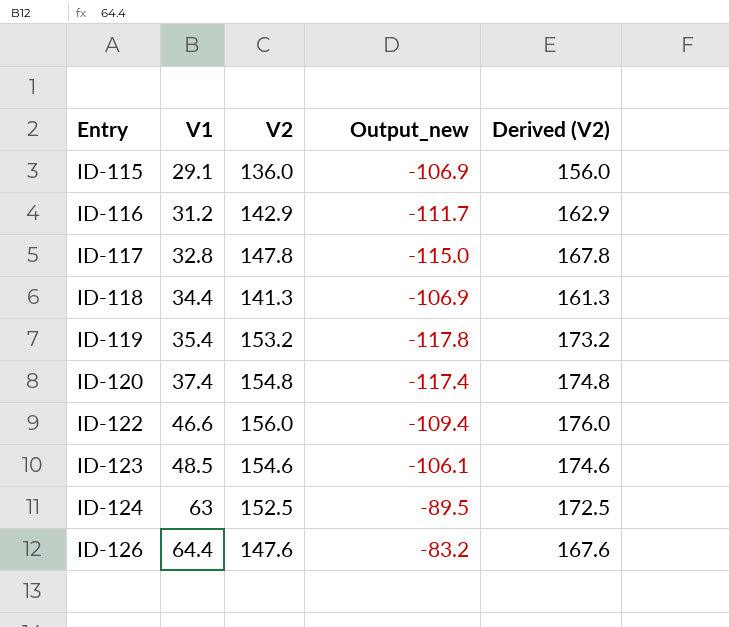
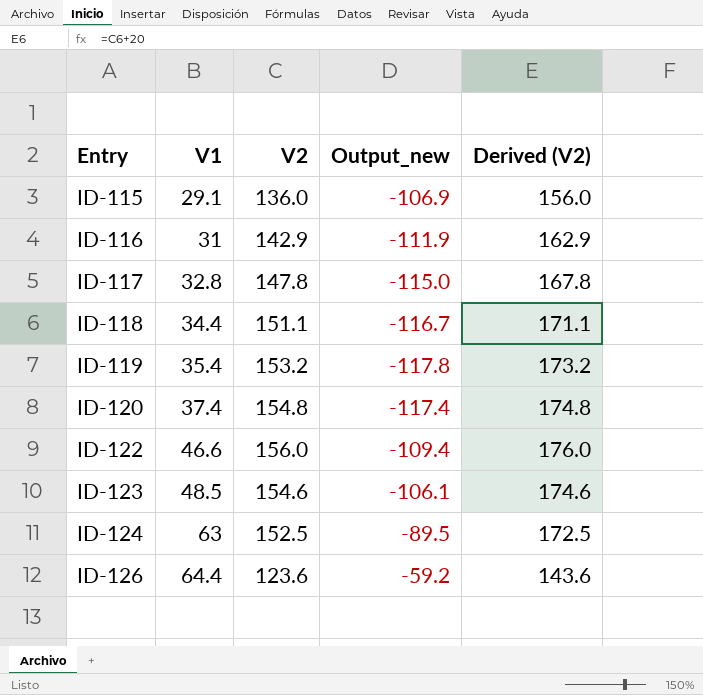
ID-116 | V1: 31.2 -> 31
ID-116 | Output_new: -111.7 -> -111.9
ID-118 | V2: 141.3 -> 151.1
ID-118 | Output_new: -106.9 -> -116.7
ID-118 | Derived (V2): 161.3 -> 171.1
ID-126 | V2: 147.6 -> 123.6
ID-126 | Output_new: -83.2 -> -59.2
ID-126 | Derived (V2): 167.6 -> 143.6

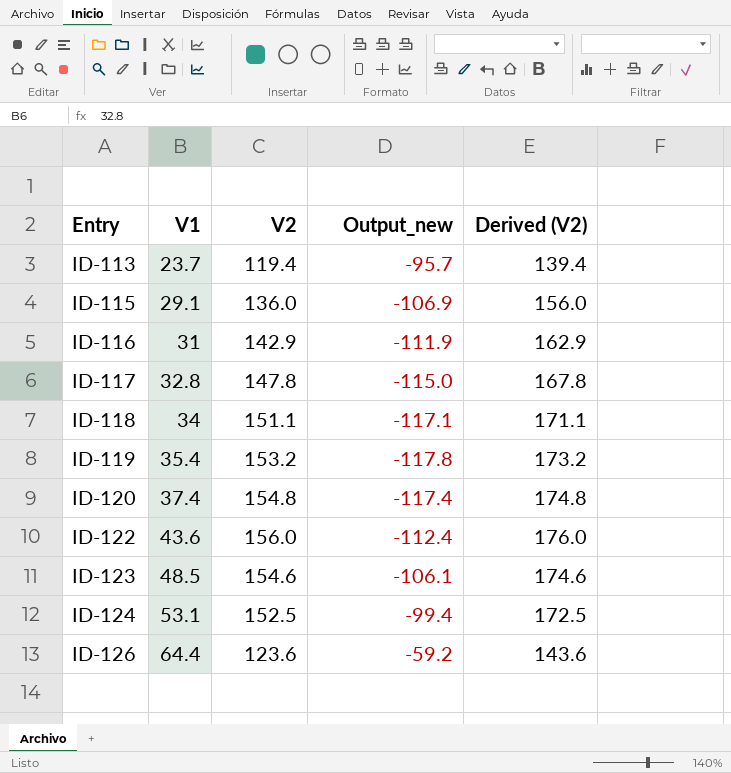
row ID-113: none -> 23.7 | 119.4 | -95.7 | 139.4
ID-118 | V1: 34.4 -> 34
ID-118 | Output_new: -116.7 -> -117.1
ID-122 | V1: 46.6 -> 43.6
ID-122 | Output_new: -109.4 -> -112.4
ID-124 | V1: 63 -> 53.1
ID-124 | Output_new: -89.5 -> -99.4

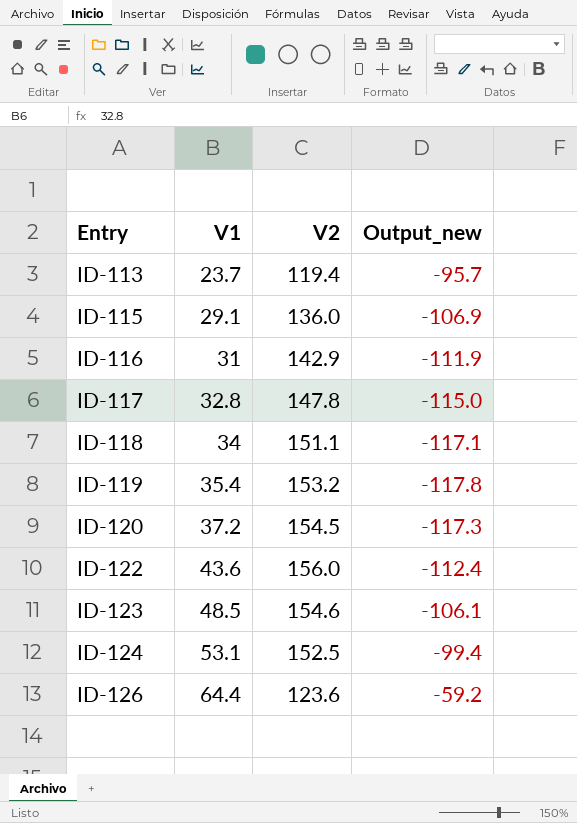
column Derived (V2) | formula: [V2] + 20 -> none
ID-120 | V1: 37.4 -> 37.2
ID-120 | V2: 154.8 -> 154.5
ID-120 | Output_new: -117.4 -> -117.3

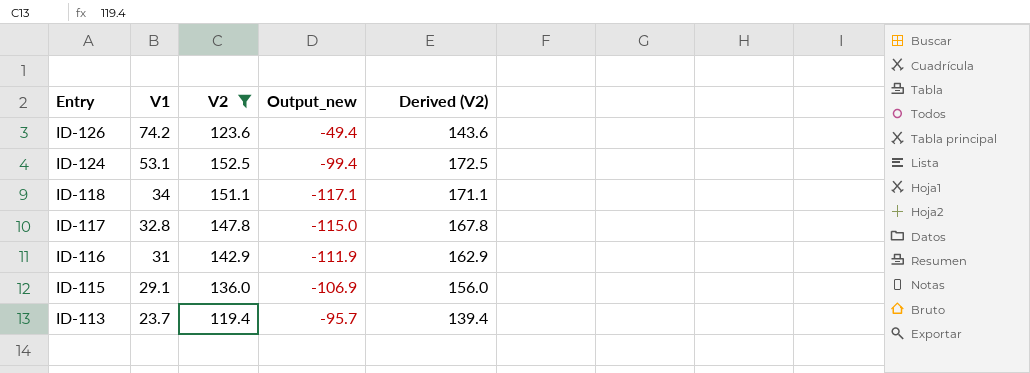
filter: none -> V2 <= 152.5
row order: Entry ascending -> Entry descending
column Derived (V2) | formula: none -> [V2] + 20
ID-126 | V1: 64.4 -> 74.2
ID-126 | Output_new: -59.2 -> -49.4

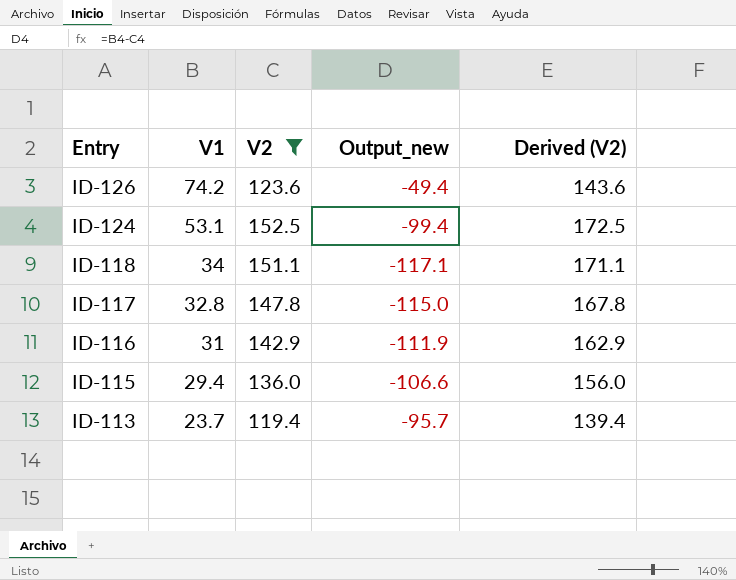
ID-115 | V1: 29.1 -> 29.4
ID-115 | Output_new: -106.9 -> -106.6

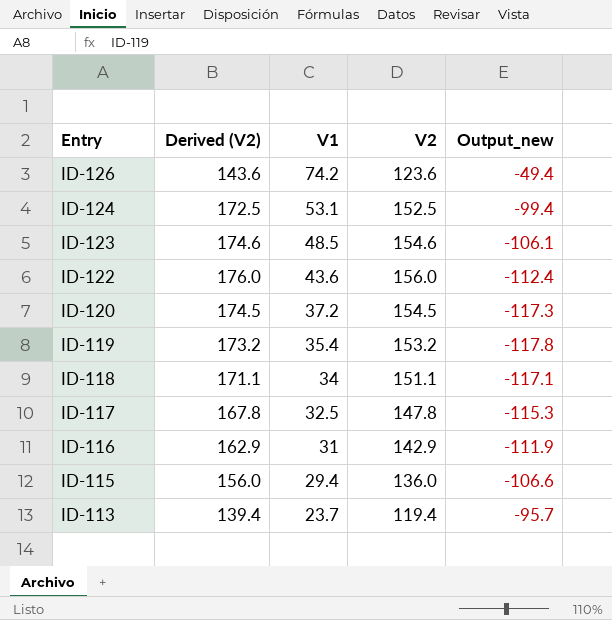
filter: V2 <= 152.5 -> none
column Derived (V2) | position: 5 -> 2
ID-117 | V1: 32.8 -> 32.5
ID-117 | Output_new: -115.0 -> -115.3

